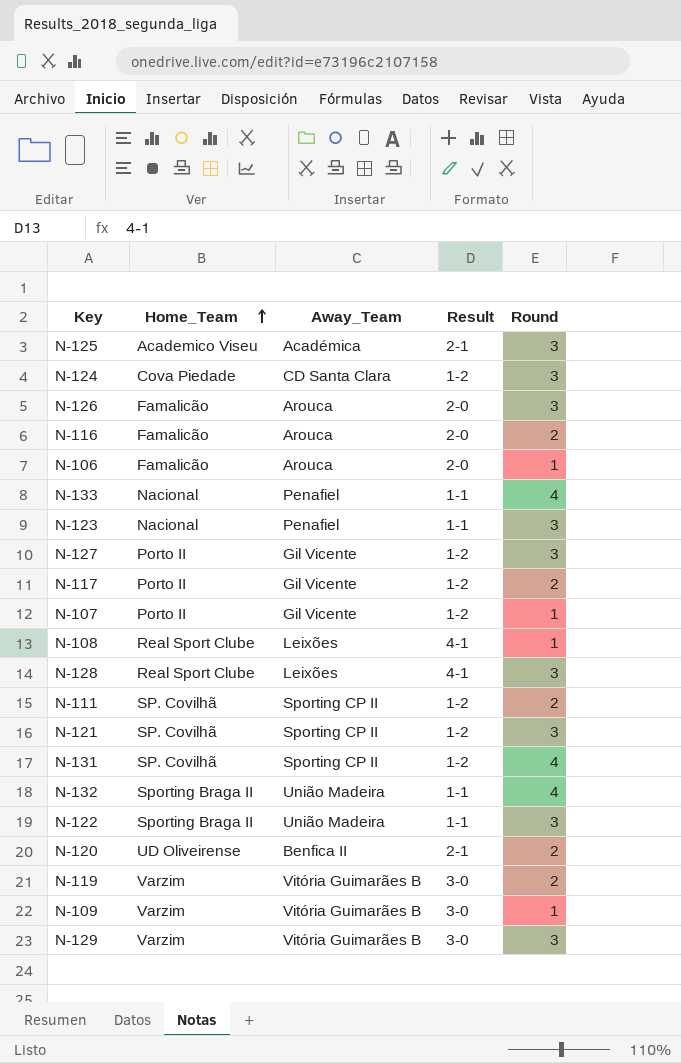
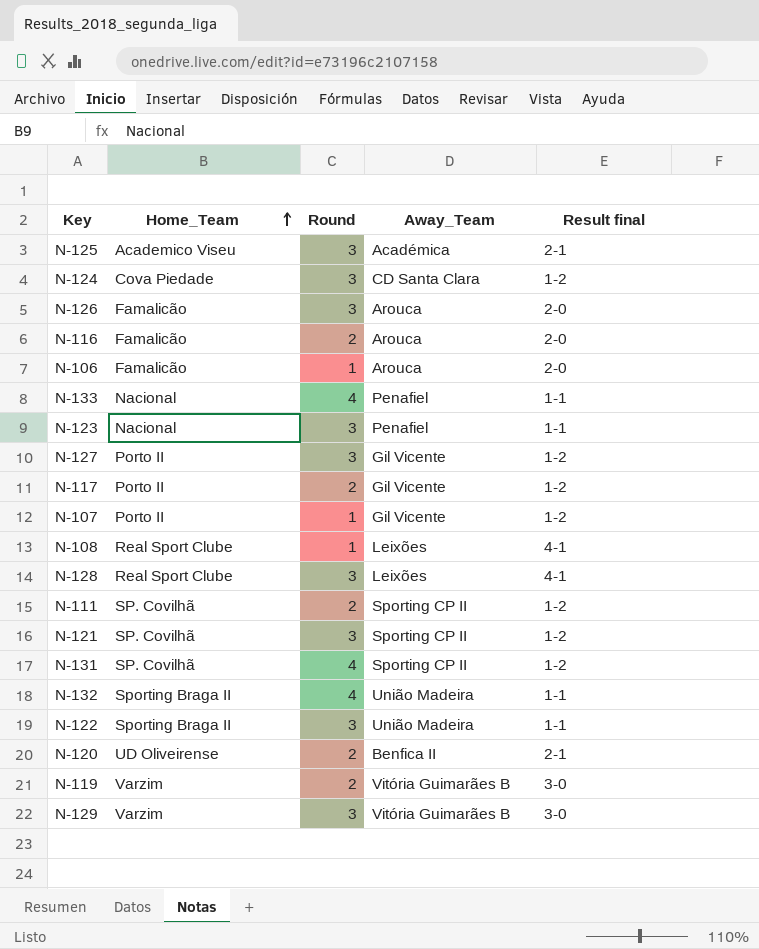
column Round | position: 5 -> 3
column name: Result -> Result final
row N-109: Varzim | Vitória Guimarães B | 3-0 | 1 -> none

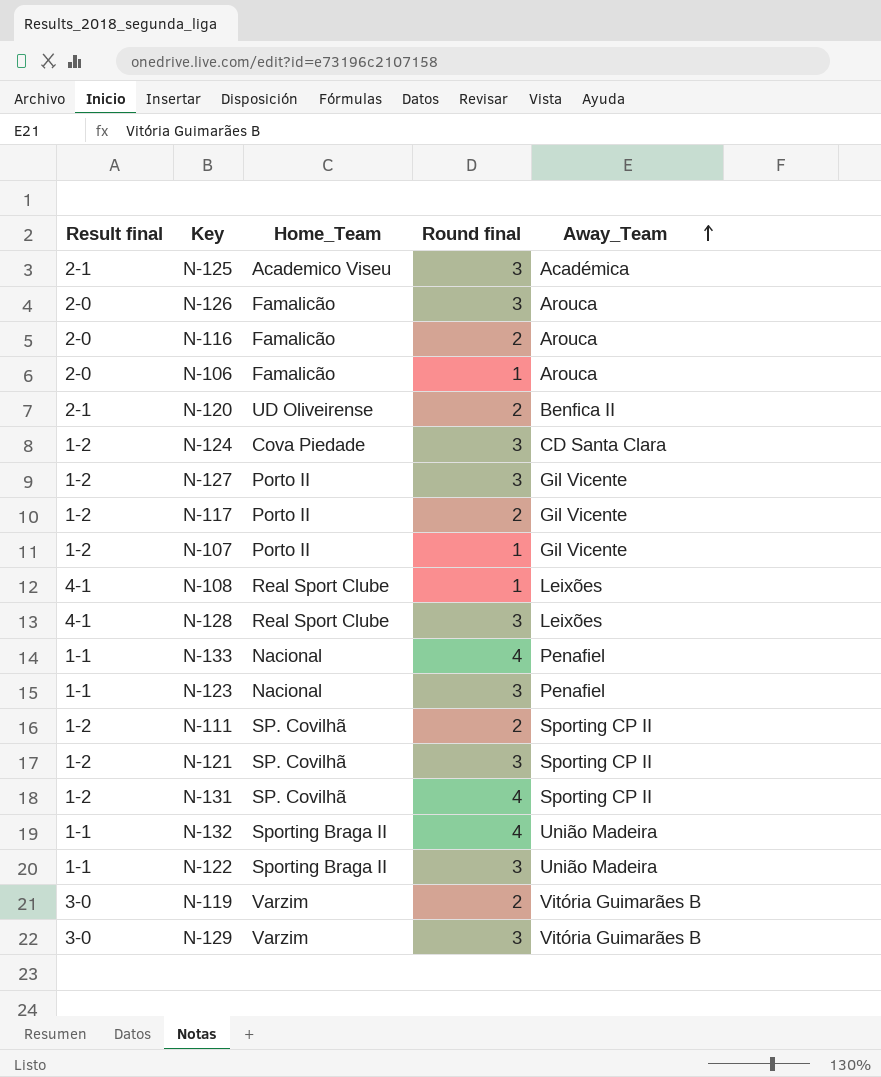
row order: Home_Team ascending -> Away_Team ascending
column Result final | position: 5 -> 1
column name: Round -> Round final

